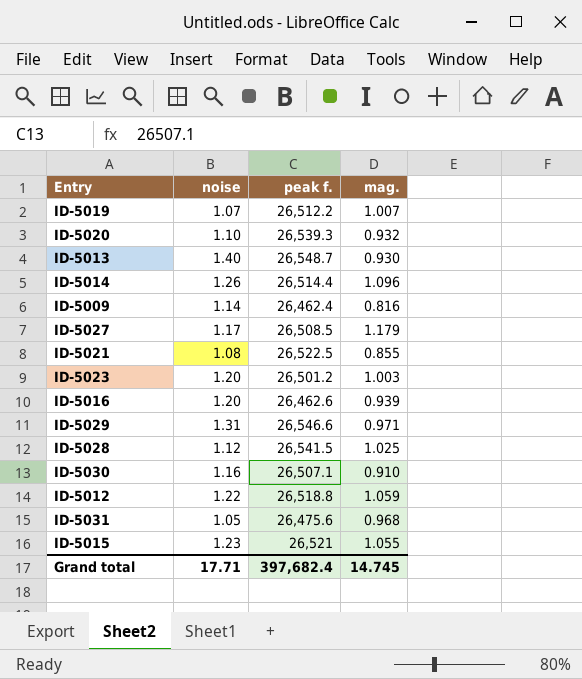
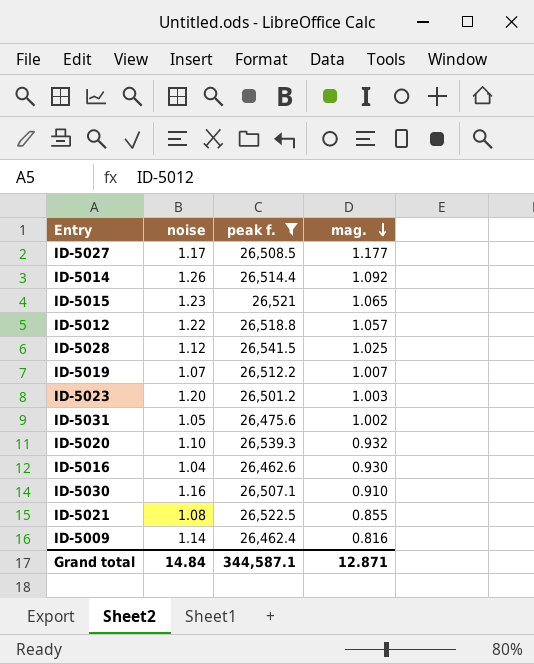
filter: none -> peak f. <= 26,541.5
row order: none -> mag. descending
ID-5027 | mag.: 1.179 -> 1.177
ID-5014 | mag.: 1.096 -> 1.092
ID-5015 | mag.: 1.055 -> 1.065
ID-5012 | mag.: 1.059 -> 1.057
ID-5031 | mag.: 0.968 -> 1.002
ID-5016 | noise: 1.20 -> 1.04
ID-5016 | mag.: 0.939 -> 0.930
Grand total | noise: 17.71 -> 14.84
Grand total | peak f.: 397,682.4 -> 344,587.1
Grand total | mag.: 14.745 -> 12.871

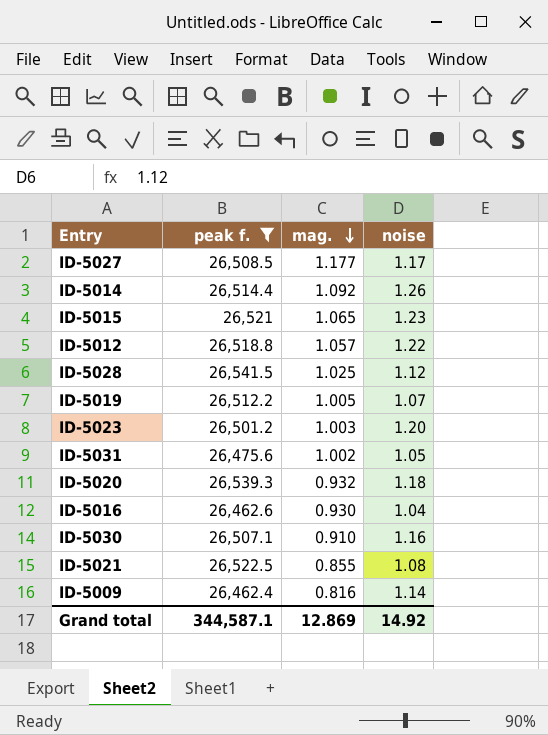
column noise | position: 2 -> 4
ID-5019 | mag.: 1.007 -> 1.005
ID-5020 | noise: 1.10 -> 1.18
Grand total | mag.: 12.871 -> 12.869
Grand total | noise: 14.84 -> 14.92

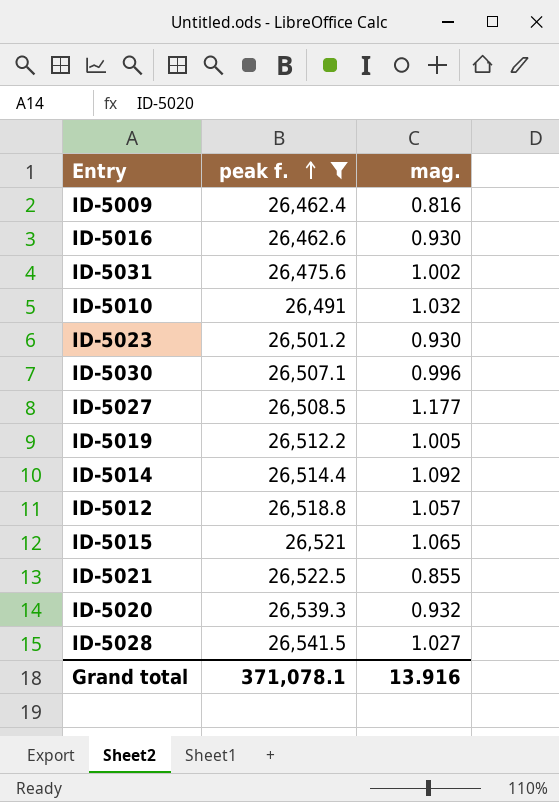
row order: mag. descending -> peak f. ascending
column noise | position: 4 -> none
row ID-5010: none -> 26,491 | 1.032
ID-5023 | mag.: 1.003 -> 0.930
ID-5030 | mag.: 0.910 -> 0.996
ID-5028 | mag.: 1.025 -> 1.027
Grand total | peak f.: 344,587.1 -> 371,078.1
Grand total | mag.: 12.869 -> 13.916

